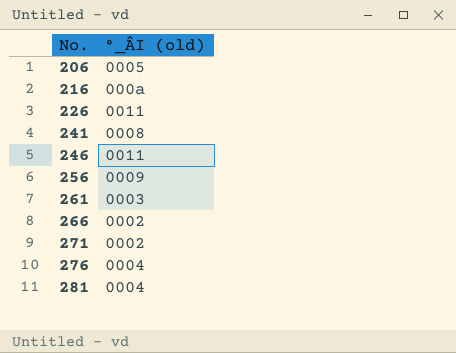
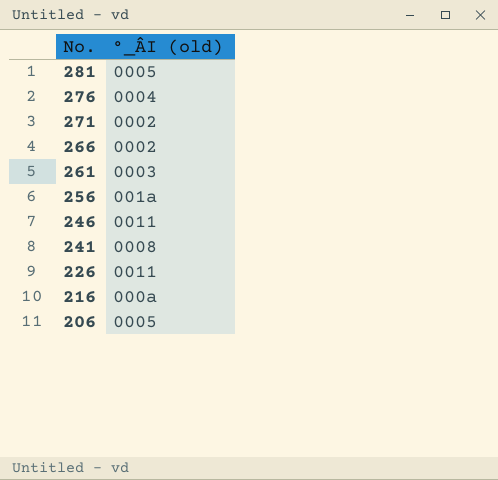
row order: No. ascending -> No. descending
281 | °_ÂI (old): 0004 -> 0005
256 | °_ÂI (old): 0009 -> 001a

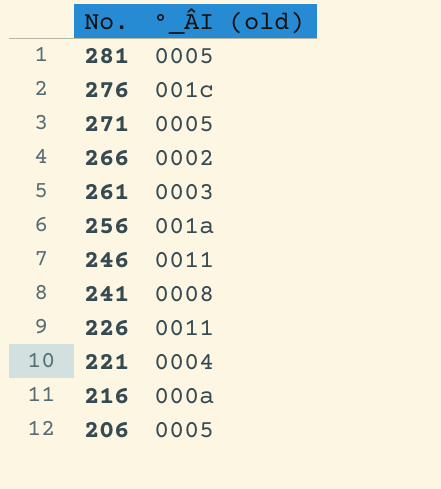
276 | °_ÂI (old): 0004 -> 001c
271 | °_ÂI (old): 0002 -> 0005
row 221: none -> 0004

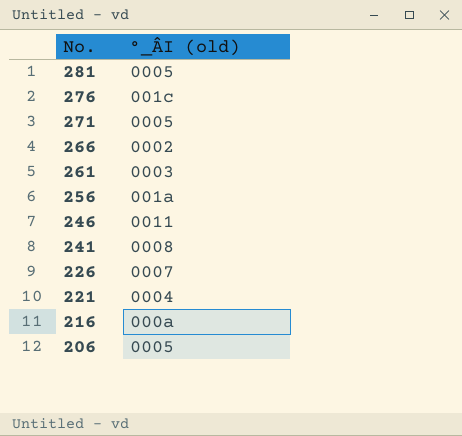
226 | °_ÂI (old): 0011 -> 0007

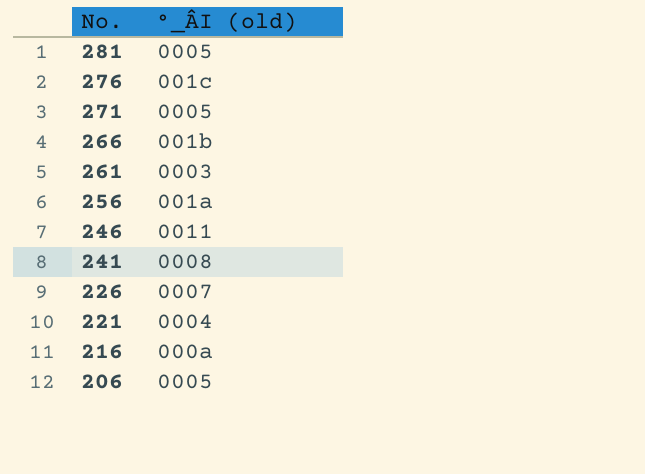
266 | °_ÂI (old): 0002 -> 001b

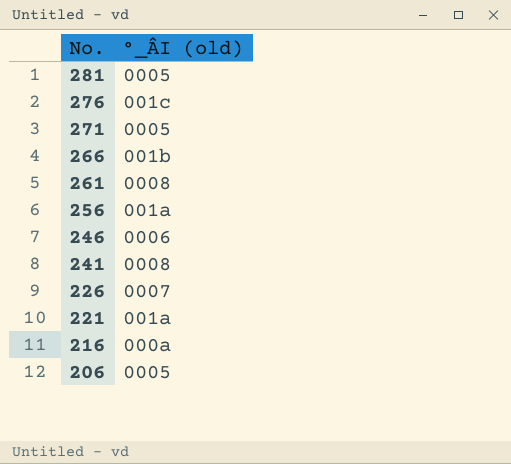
261 | °_ÂI (old): 0003 -> 0008
246 | °_ÂI (old): 0011 -> 0006
221 | °_ÂI (old): 0004 -> 001a

